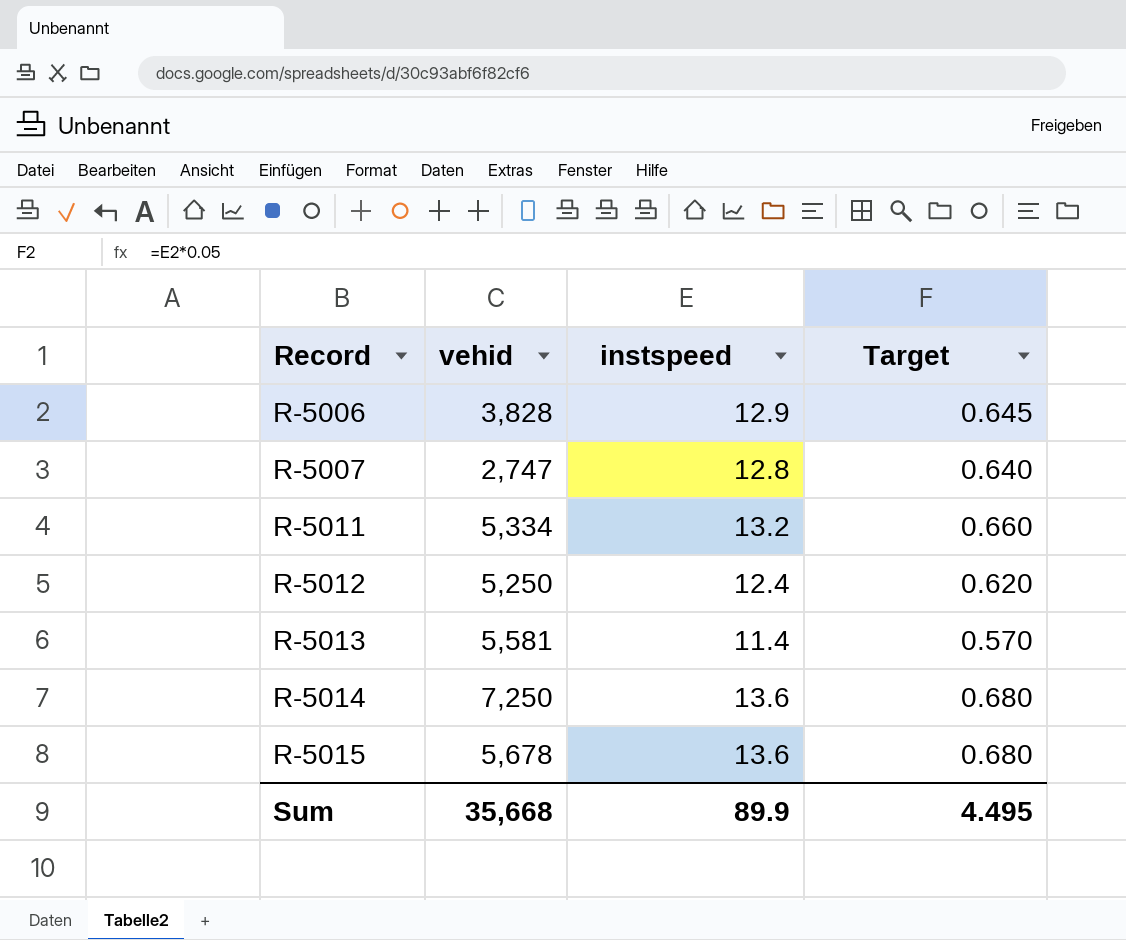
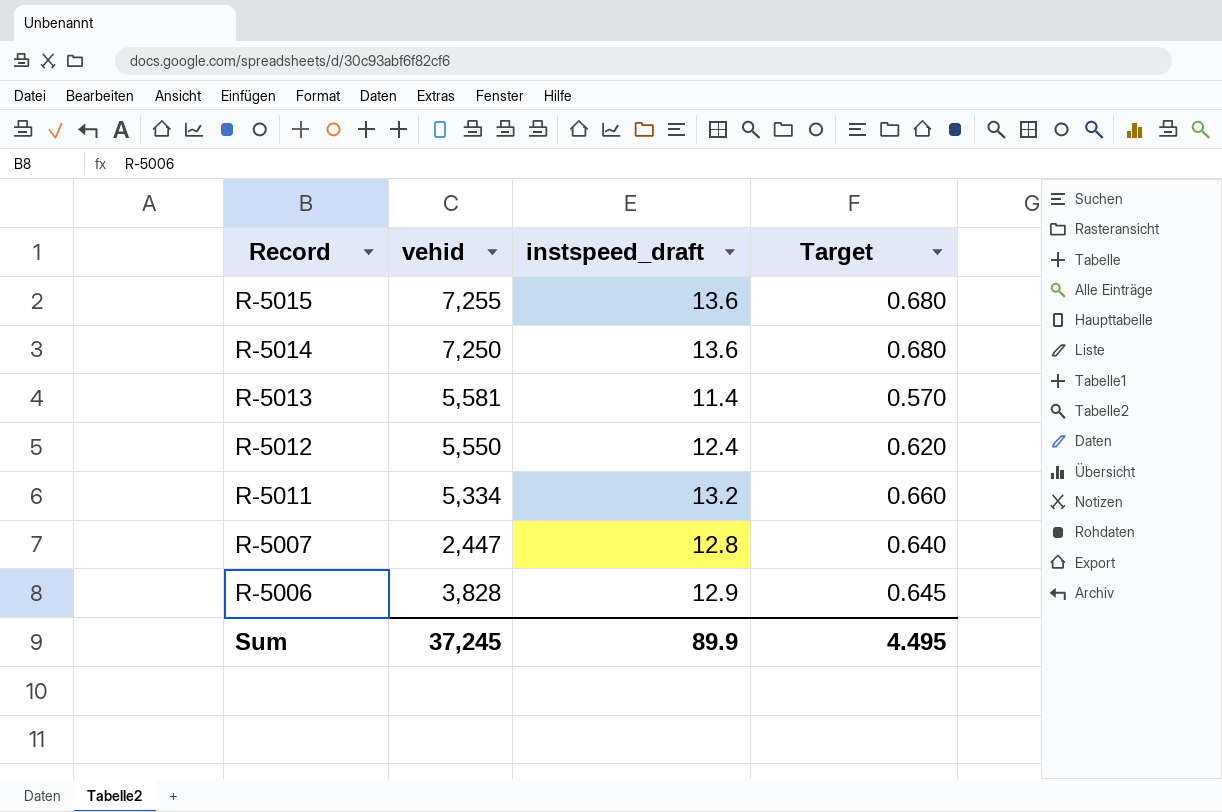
row order: Record ascending -> Record descending
column name: instspeed -> instspeed_draft
R-5015 | vehid: 5,678 -> 7,255
R-5012 | vehid: 5,250 -> 5,550
R-5007 | vehid: 2,747 -> 2,447
Sum | vehid: 35,668 -> 37,245

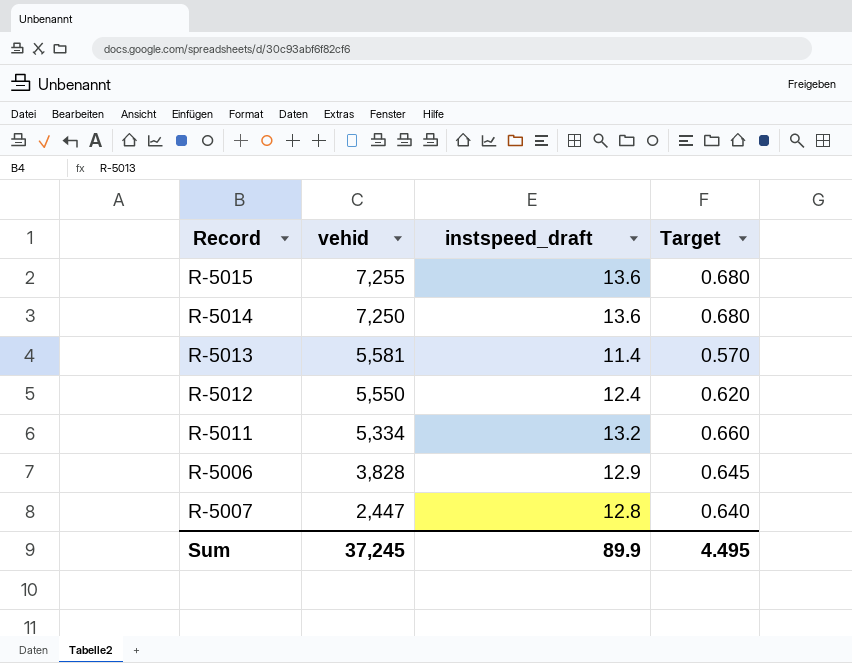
row order: Record descending -> vehid descending

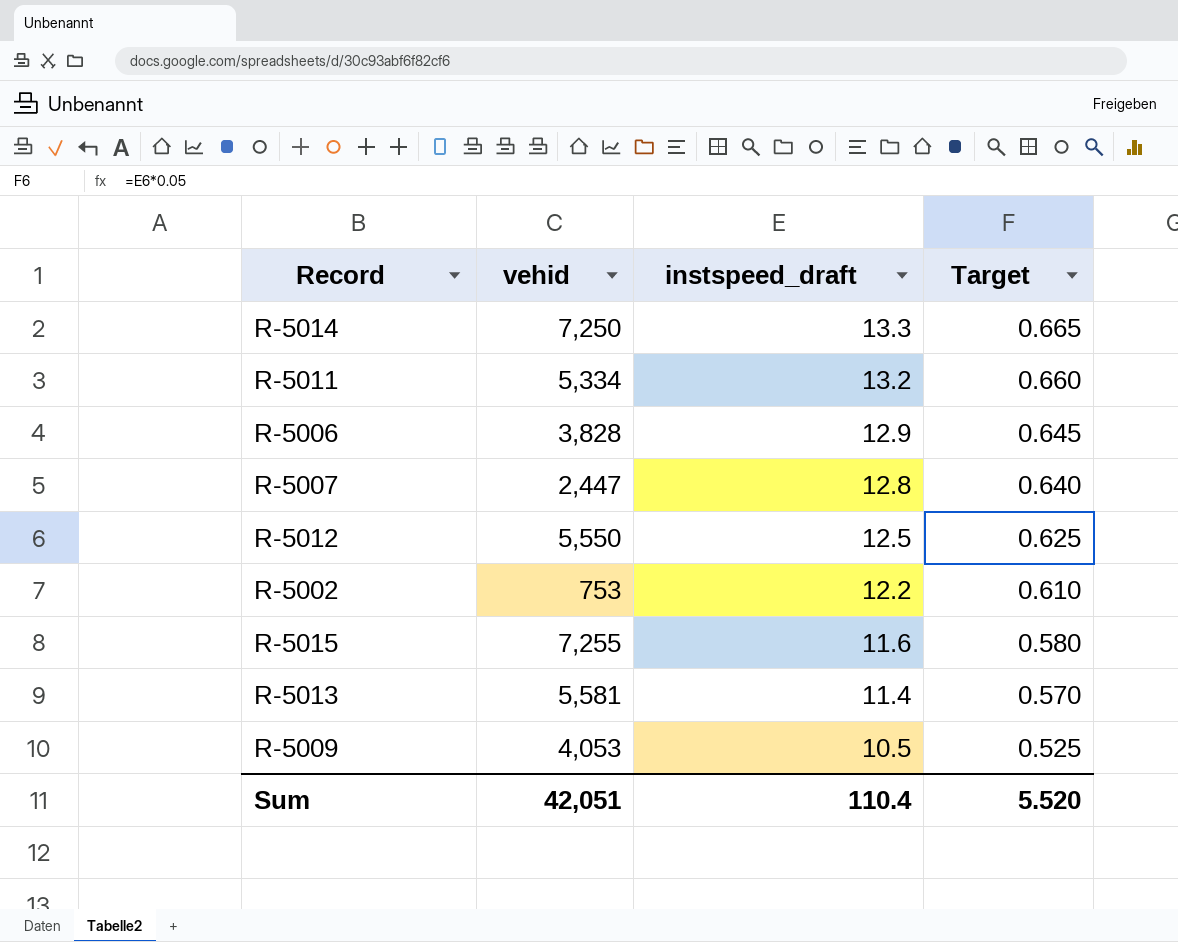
row order: vehid descending -> instspeed_draft descending
R-5014 | instspeed_draft: 13.6 -> 13.3
R-5014 | Target: 0.680 -> 0.665
R-5012 | instspeed_draft: 12.4 -> 12.5
R-5012 | Target: 0.620 -> 0.625
row R-5002: none -> 753 | 12.2 | 0.610
R-5015 | instspeed_draft: 13.6 -> 11.6
R-5015 | Target: 0.680 -> 0.580
row R-5009: none -> 4,053 | 10.5 | 0.525
Sum | vehid: 37,245 -> 42,051
Sum | instspeed_draft: 89.9 -> 110.4
Sum | Target: 4.495 -> 5.520

